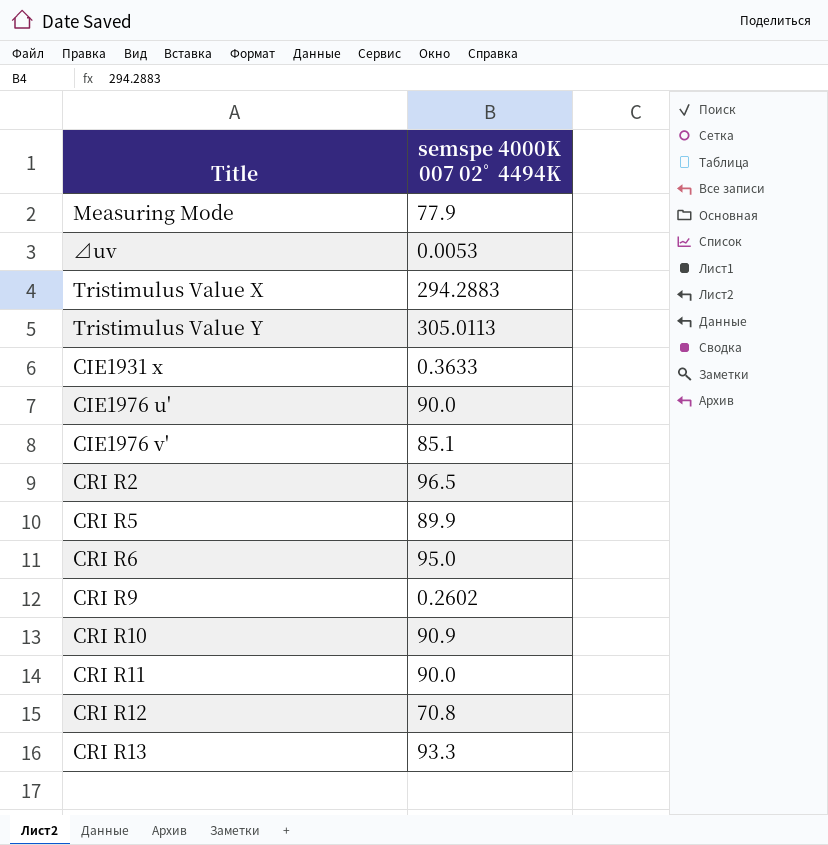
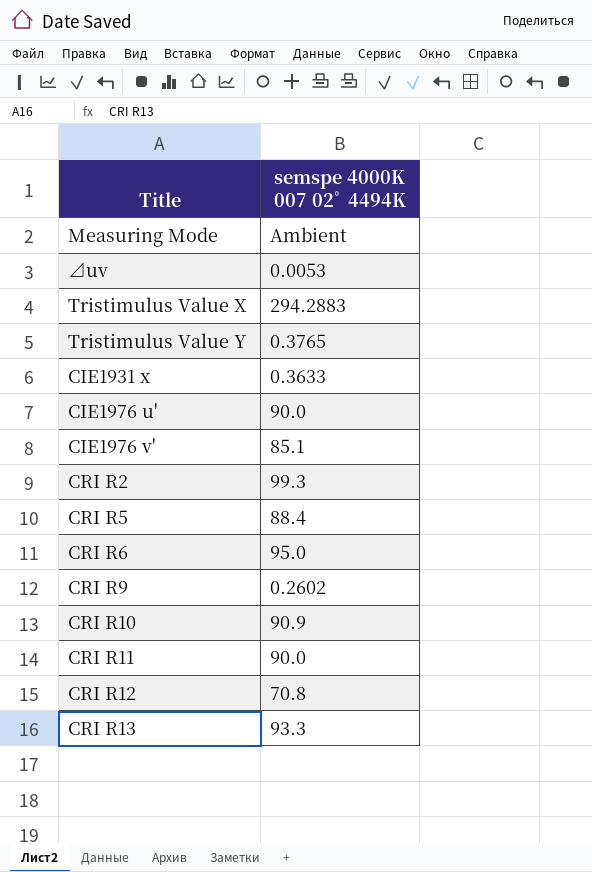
Measuring Mode | semspe 4000K 007 02ﾟ 4494K: 77.9 -> Ambient
Tristimulus Value Y | semspe 4000K 007 02ﾟ 4494K: 305.0113 -> 0.3765
CRI R2 | semspe 4000K 007 02ﾟ 4494K: 96.5 -> 99.3
CRI R5 | semspe 4000K 007 02ﾟ 4494K: 89.9 -> 88.4

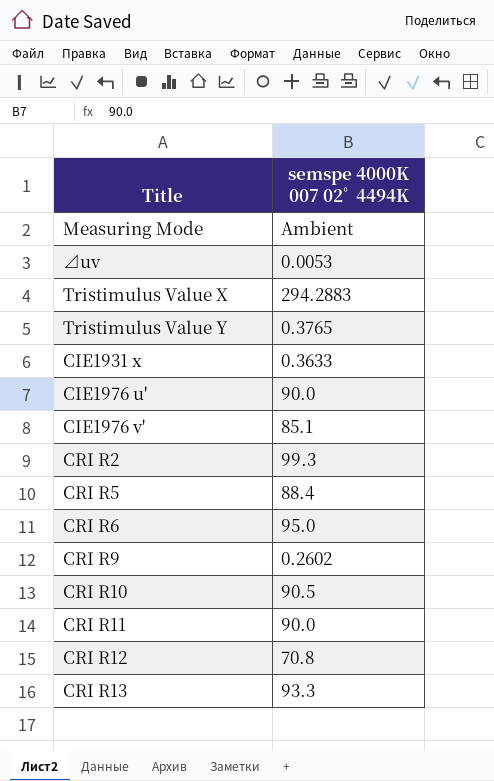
CRI R10 | semspe 4000K 007 02ﾟ 4494K: 90.9 -> 90.5

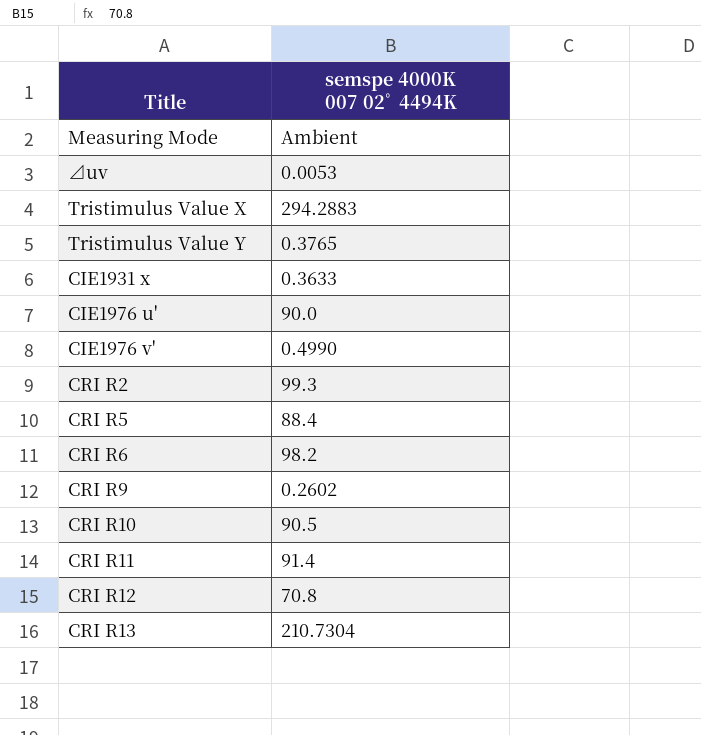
CIE1976 v' | semspe 4000K 007 02ﾟ 4494K: 85.1 -> 0.4990
CRI R6 | semspe 4000K 007 02ﾟ 4494K: 95.0 -> 98.2
CRI R11 | semspe 4000K 007 02ﾟ 4494K: 90.0 -> 91.4
CRI R13 | semspe 4000K 007 02ﾟ 4494K: 93.3 -> 210.7304

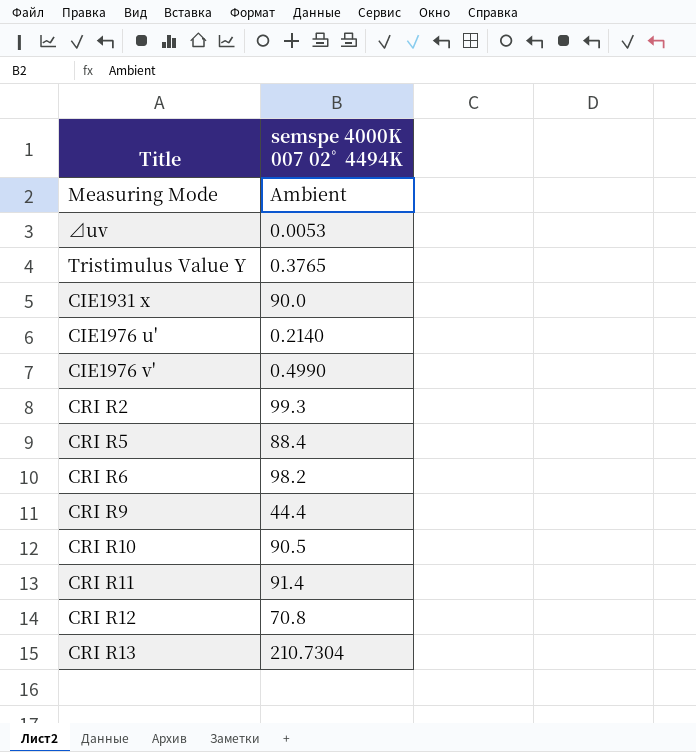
row Tristimulus Value X: 294.2883 -> none
CIE1931 x | semspe 4000K 007 02ﾟ 4494K: 0.3633 -> 90.0
CIE1976 u' | semspe 4000K 007 02ﾟ 4494K: 90.0 -> 0.2140
CRI R9 | semspe 4000K 007 02ﾟ 4494K: 0.2602 -> 44.4

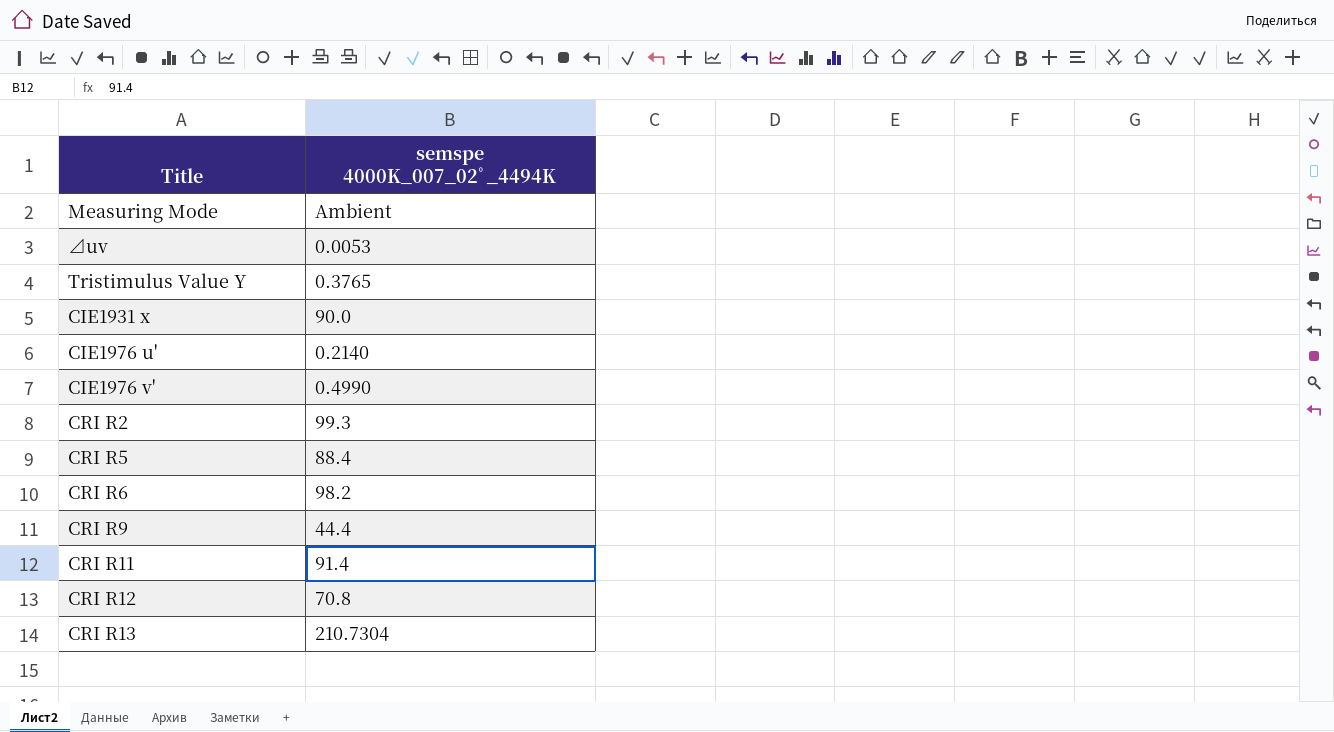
column name: semspe 4000K 007 02ﾟ 4494K -> semspe 4000K_007_02ﾟ_4494K
row CRI R10: 90.5 -> none

